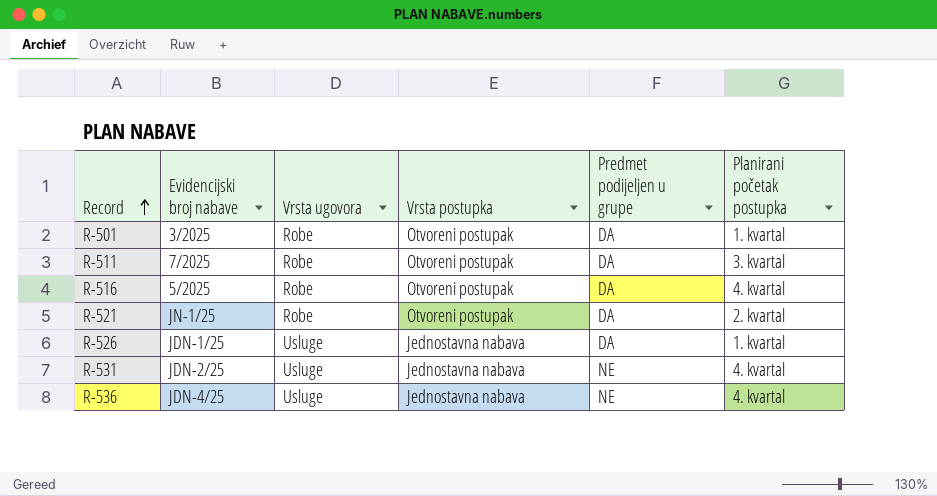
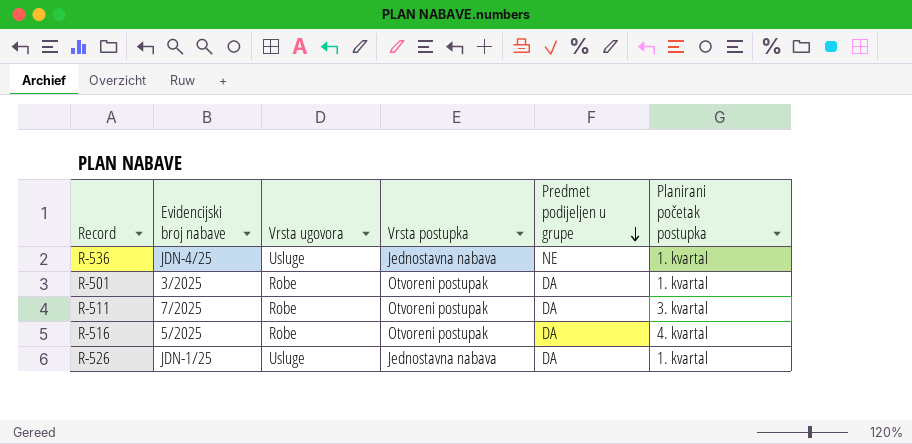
row order: Record ascending -> Predmet podijeljen u grupe descending
row R-521: JN-1/25 | Robe | Otvoreni postupak | DA | 2. kvartal -> none
row R-531: JDN-2/25 | Usluge | Jednostavna nabava | NE | 4. kvartal -> none
R-536 | Planirani početak postupka: 4. kvartal -> 1. kvartal

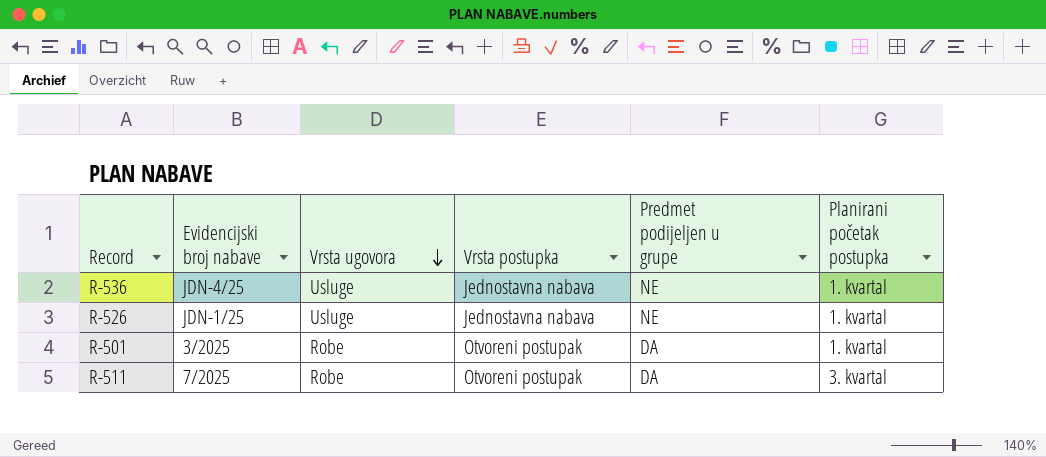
row order: Predmet podijeljen u grupe descending -> Vrsta ugovora descending
row R-516: 5/2025 | Robe | Otvoreni postupak | DA | 4. kvartal -> none
R-526 | Predmet podijeljen u grupe: DA -> NE

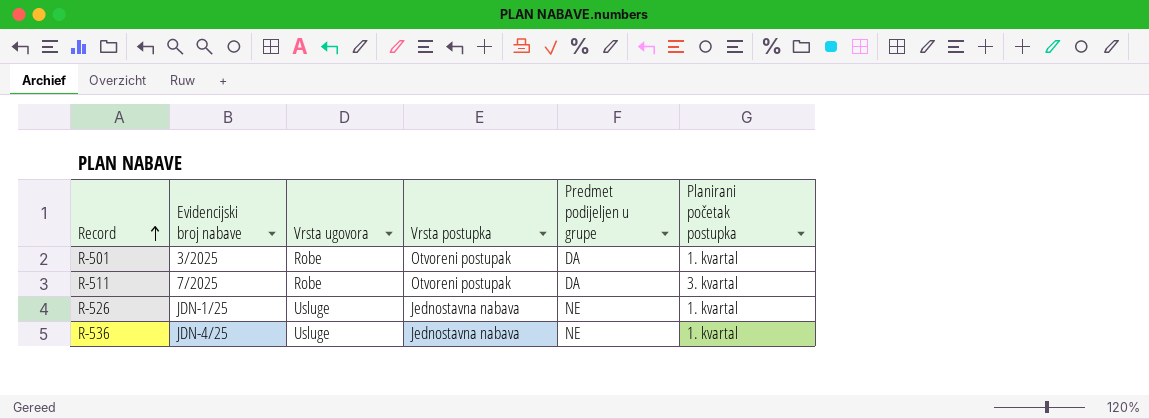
row order: Vrsta ugovora descending -> Record ascending

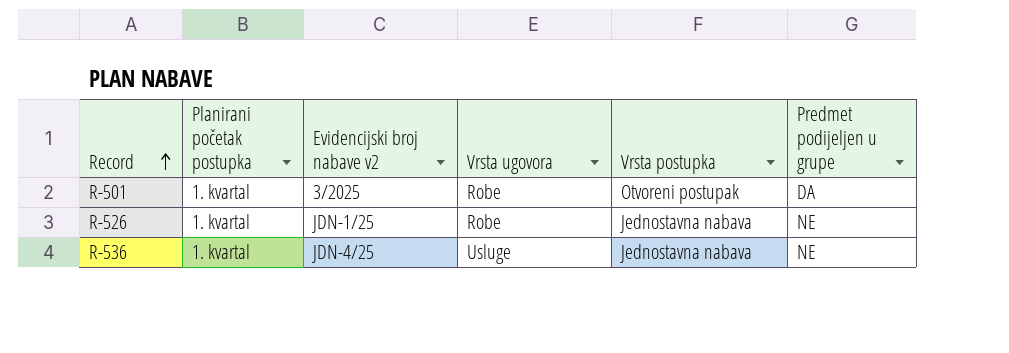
column Planirani početak postupka | position: 6 -> 2
column name: Evidencijski broj nabave -> Evidencijski broj nabave v2
row R-511: 7/2025 | Robe | Otvoreni postupak | DA | 3. kvartal -> none
R-526 | Vrsta ugovora: Usluge -> Robe

